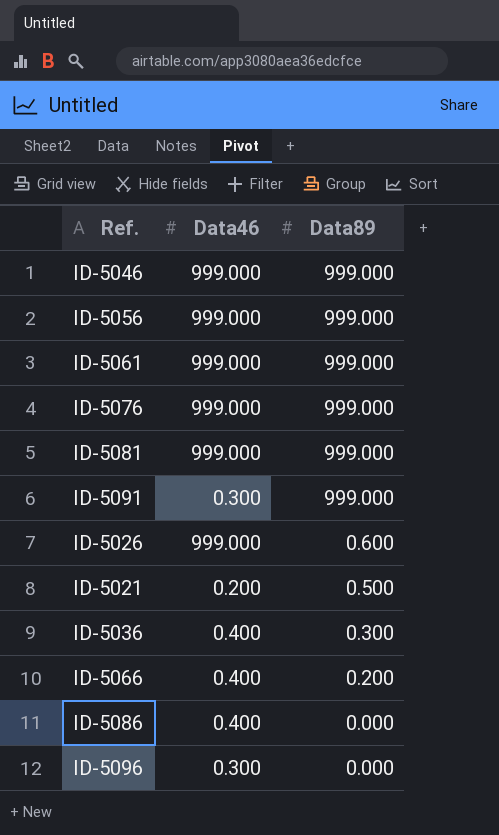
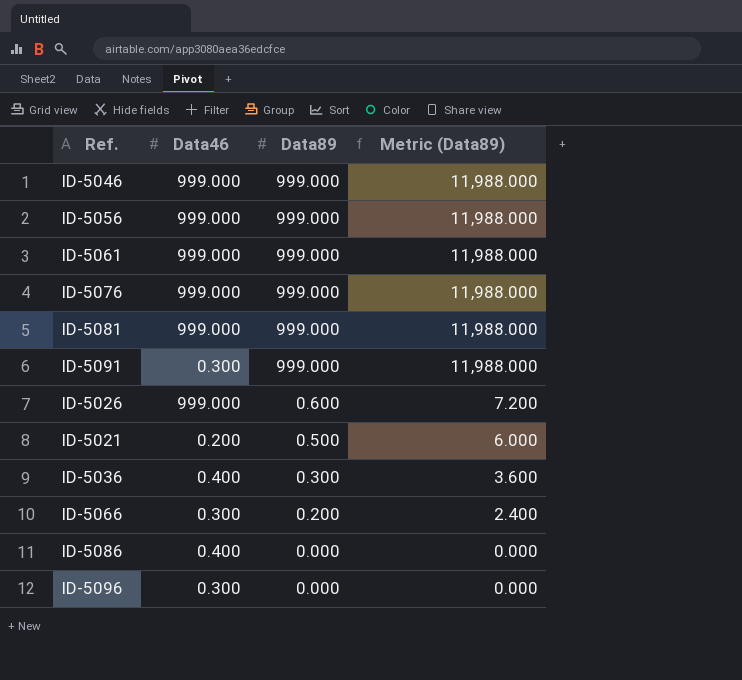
column Metric (Data89) | formula: none -> [Data89] * 12
ID-5066 | Data46: 0.400 -> 0.300

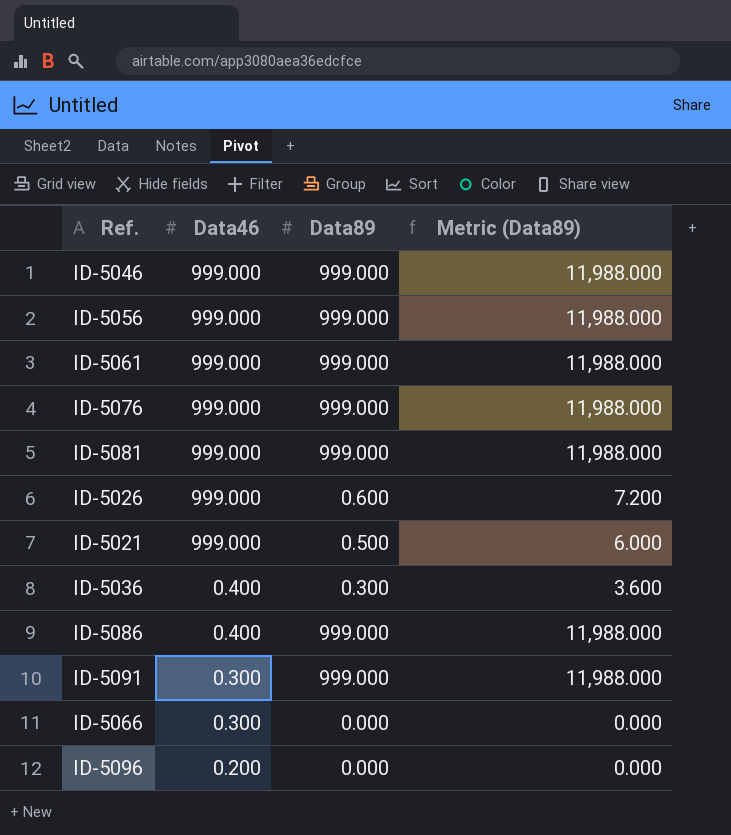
row order: Data89 descending -> Data46 descending
ID-5021 | Data46: 0.200 -> 999.000
ID-5086 | Data89: 0.000 -> 999.000
ID-5086 | Metric (Data89): 0.000 -> 11,988.000
ID-5066 | Data89: 0.200 -> 0.000
ID-5066 | Metric (Data89): 2.400 -> 0.000
ID-5096 | Data46: 0.300 -> 0.200

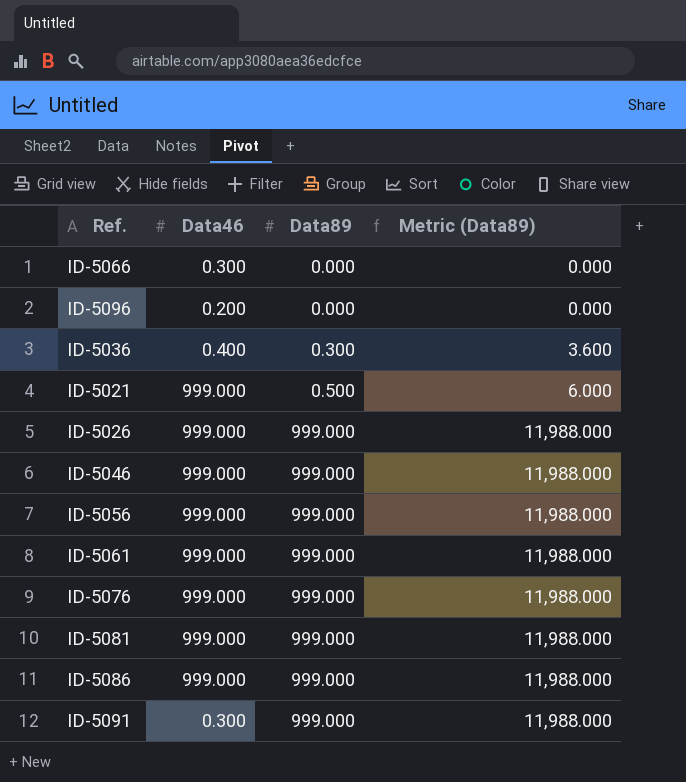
row order: Data46 descending -> Data89 ascending
ID-5026 | Data89: 0.600 -> 999.000
ID-5026 | Metric (Data89): 7.200 -> 11,988.000
ID-5086 | Data46: 0.400 -> 999.000

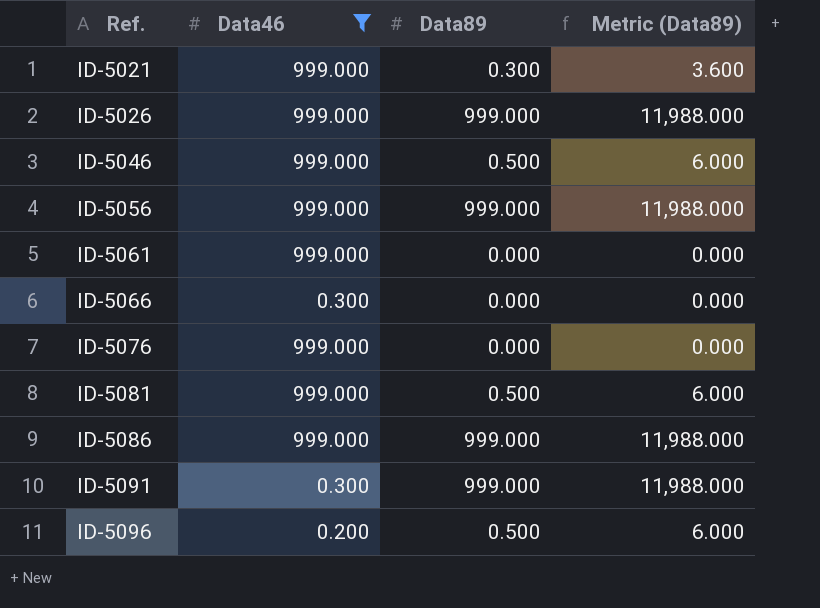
filter: none -> Data46 != 0.400
row order: Data89 ascending -> Ref. ascending
ID-5021 | Data89: 0.500 -> 0.300
ID-5021 | Metric (Data89): 6.000 -> 3.600
ID-5046 | Data89: 999.000 -> 0.500
ID-5046 | Metric (Data89): 11,988.000 -> 6.000
ID-5061 | Data89: 999.000 -> 0.000
ID-5061 | Metric (Data89): 11,988.000 -> 0.000
ID-5076 | Data89: 999.000 -> 0.000
ID-5076 | Metric (Data89): 11,988.000 -> 0.000
ID-5081 | Data89: 999.000 -> 0.500
ID-5081 | Metric (Data89): 11,988.000 -> 6.000
ID-5096 | Data89: 0.000 -> 0.500
ID-5096 | Metric (Data89): 0.000 -> 6.000

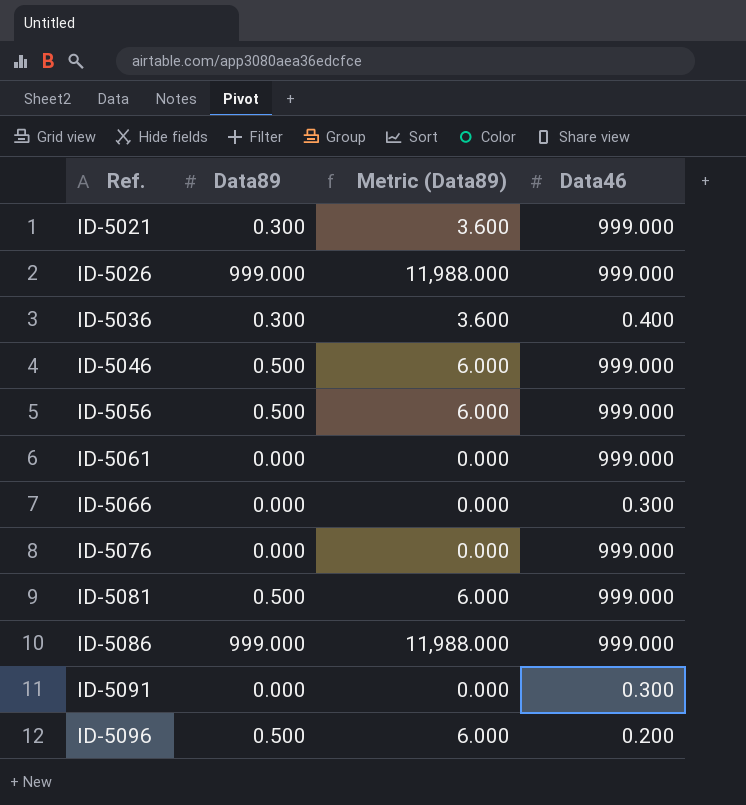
filter: Data46 != 0.400 -> none
column Data46 | position: 2 -> 4
ID-5056 | Data89: 999.000 -> 0.500
ID-5056 | Metric (Data89): 11,988.000 -> 6.000
ID-5091 | Data89: 999.000 -> 0.000
ID-5091 | Metric (Data89): 11,988.000 -> 0.000

